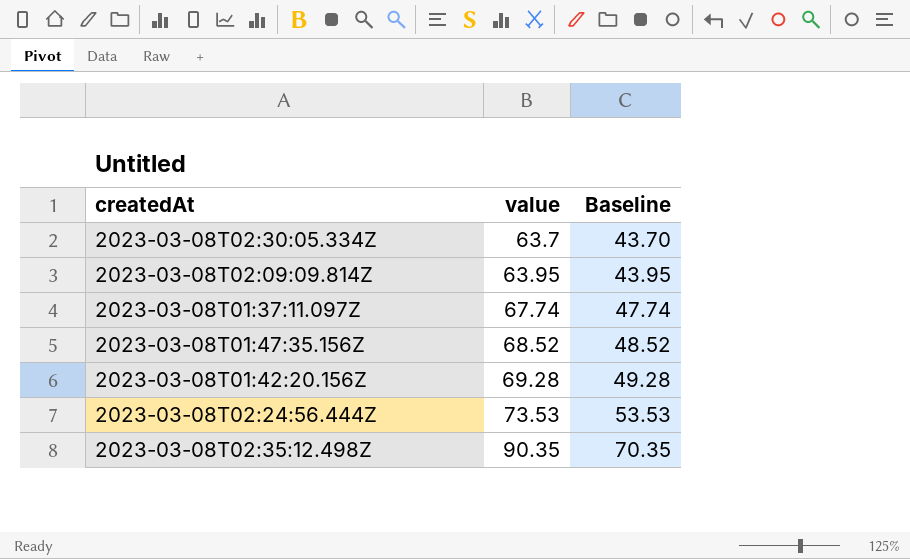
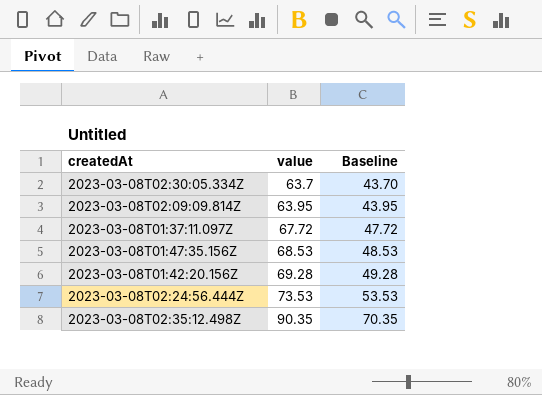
2023-03-08T01:37:11.097Z | value: 67.74 -> 67.72
2023-03-08T01:37:11.097Z | Baseline: 47.74 -> 47.72
2023-03-08T01:47:35.156Z | value: 68.52 -> 68.53
2023-03-08T01:47:35.156Z | Baseline: 48.52 -> 48.53

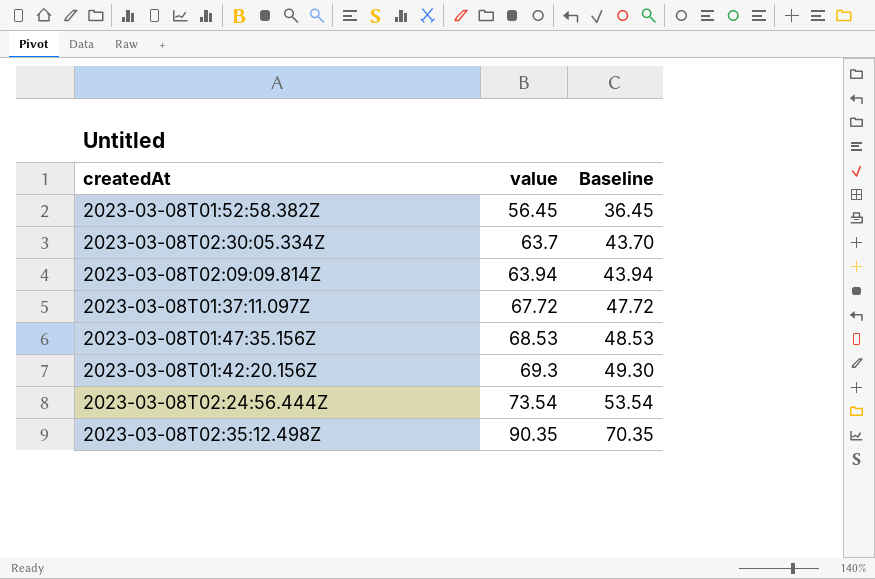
row 2023-03-08T01:52:58.382Z: none -> 56.45 | 36.45
2023-03-08T02:09:09.814Z | value: 63.95 -> 63.94
2023-03-08T02:09:09.814Z | Baseline: 43.95 -> 43.94
2023-03-08T01:42:20.156Z | value: 69.28 -> 69.3
2023-03-08T01:42:20.156Z | Baseline: 49.28 -> 49.30
2023-03-08T02:24:56.444Z | value: 73.53 -> 73.54
2023-03-08T02:24:56.444Z | Baseline: 53.53 -> 53.54

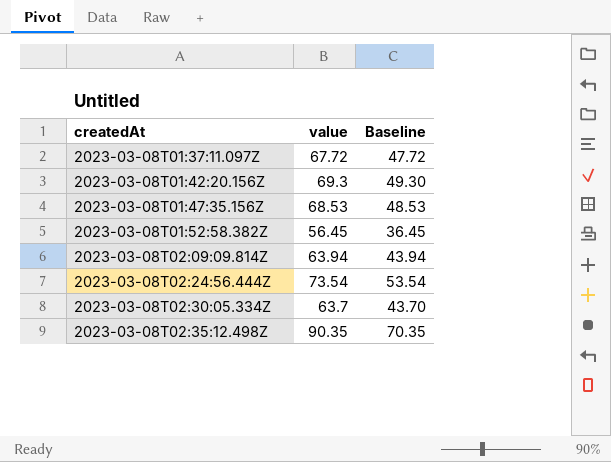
row order: value ascending -> createdAt ascending

